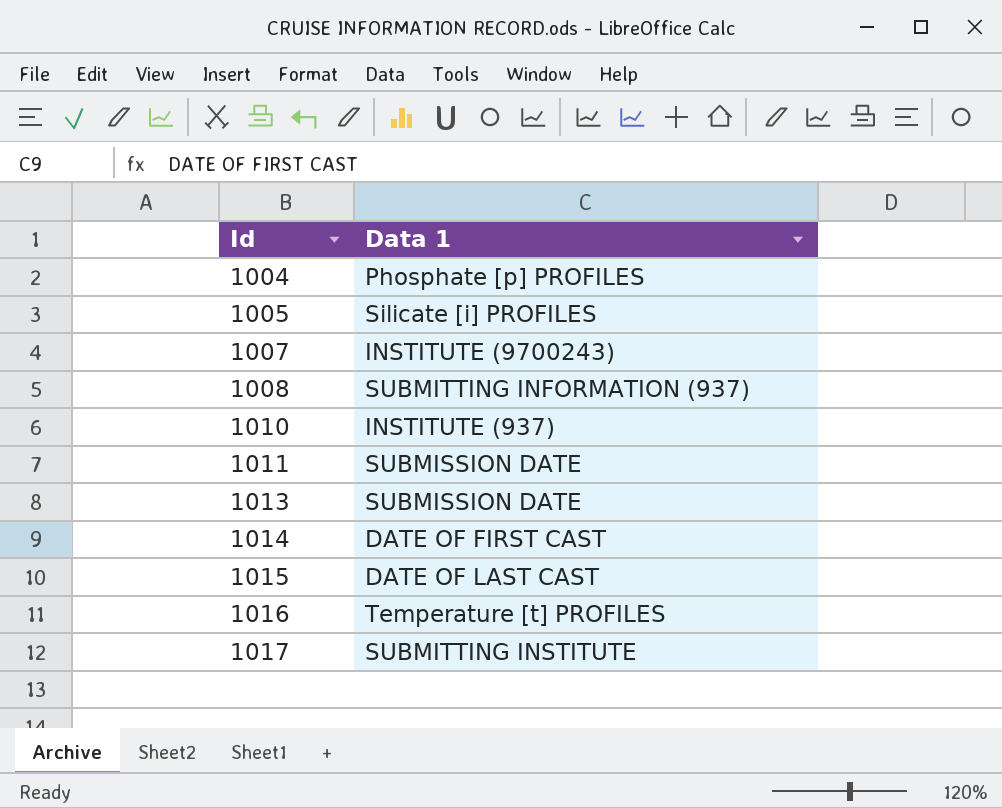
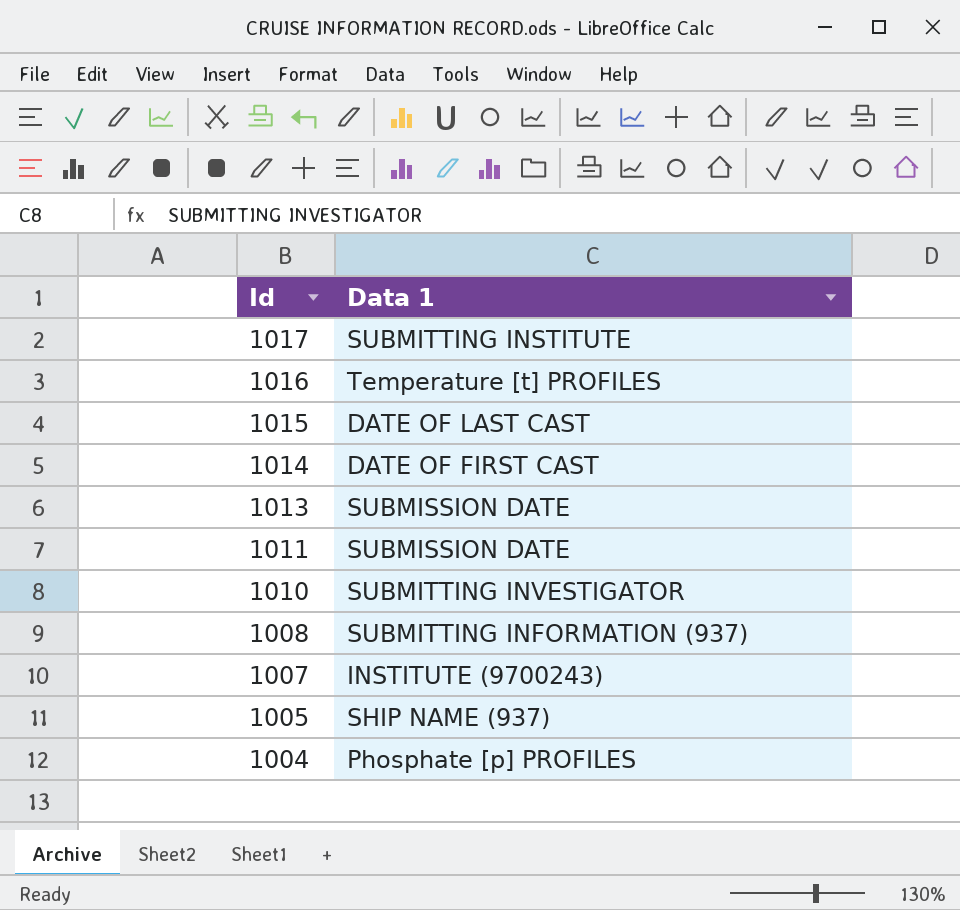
row order: Id ascending -> Id descending
1010 | Data 1: INSTITUTE (937) -> SUBMITTING INVESTIGATOR
1005 | Data 1: Silicate [i] PROFILES -> SHIP NAME (937)

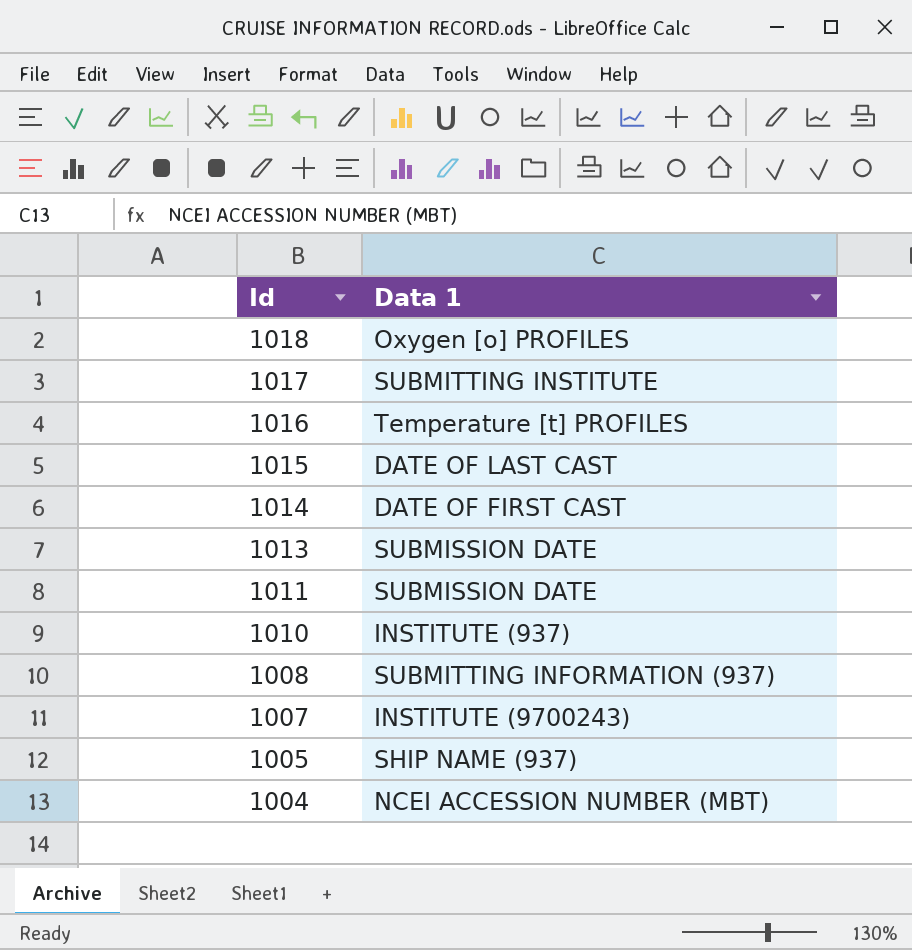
row 1018: none -> Oxygen [o] PROFILES
1010 | Data 1: SUBMITTING INVESTIGATOR -> INSTITUTE (937)
1004 | Data 1: Phosphate [p] PROFILES -> NCEI ACCESSION NUMBER (MBT)

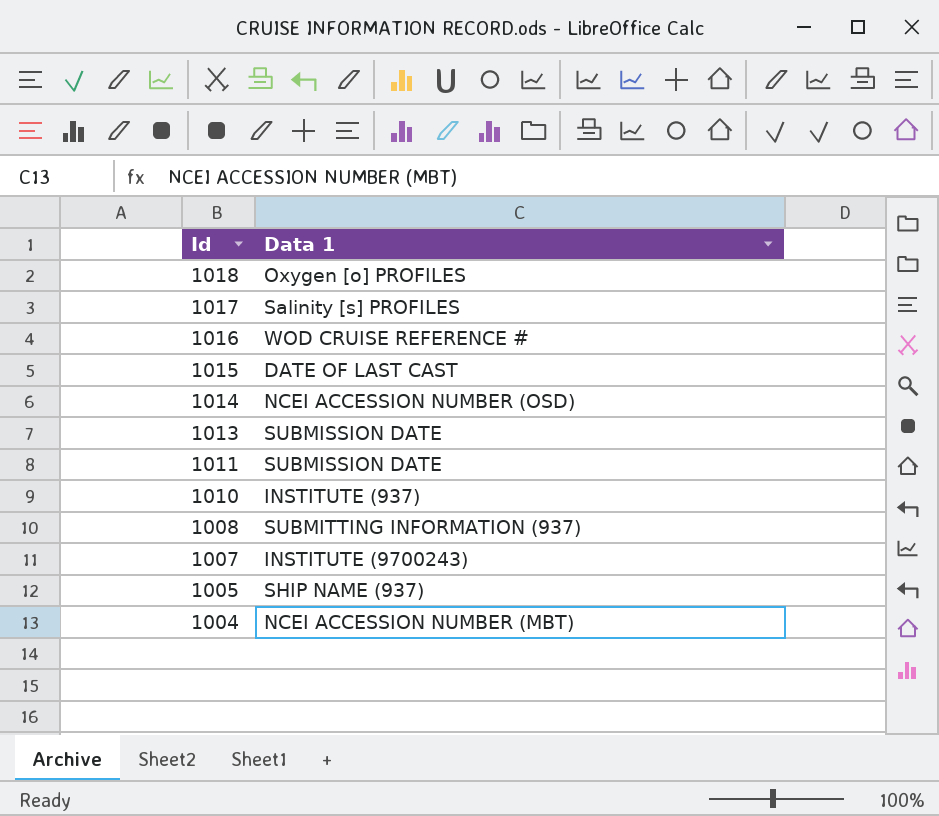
1017 | Data 1: SUBMITTING INSTITUTE -> Salinity [s] PROFILES
1016 | Data 1: Temperature [t] PROFILES -> WOD CRUISE REFERENCE #
1014 | Data 1: DATE OF FIRST CAST -> NCEI ACCESSION NUMBER (OSD)

